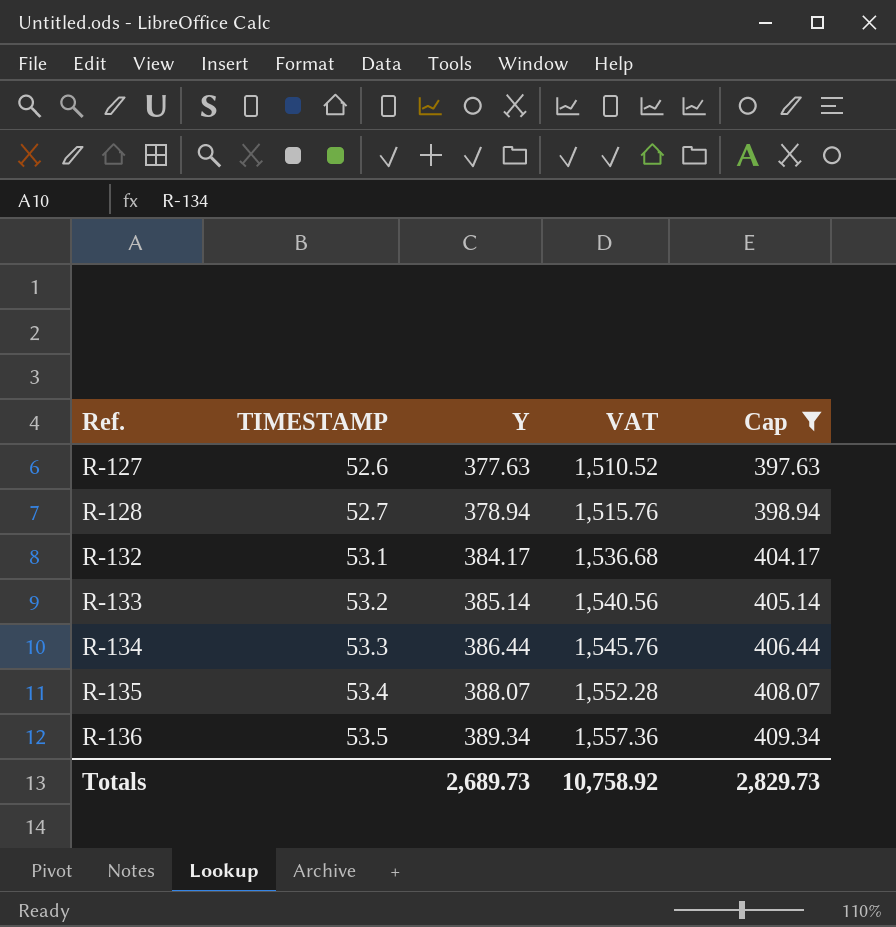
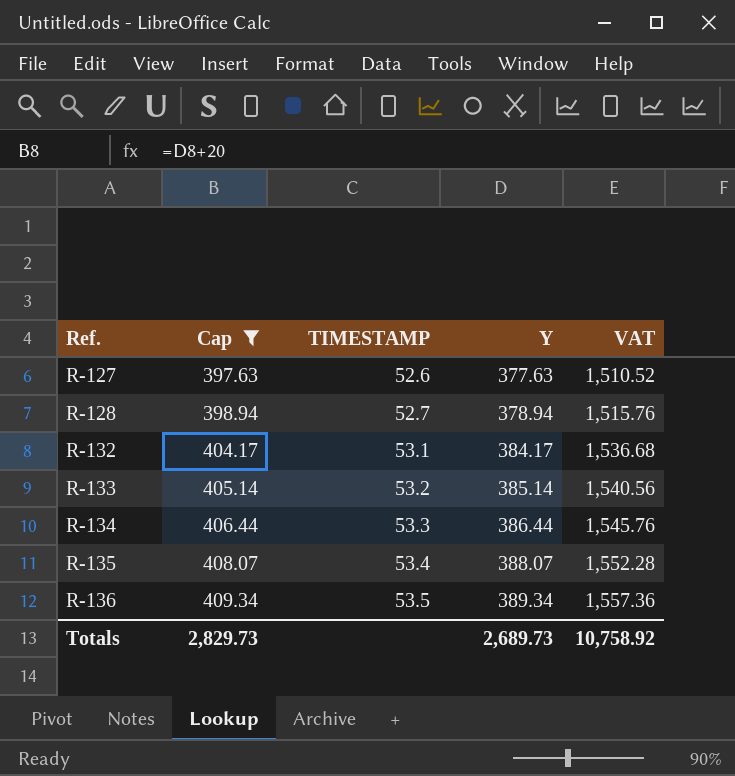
column Cap | position: 5 -> 2

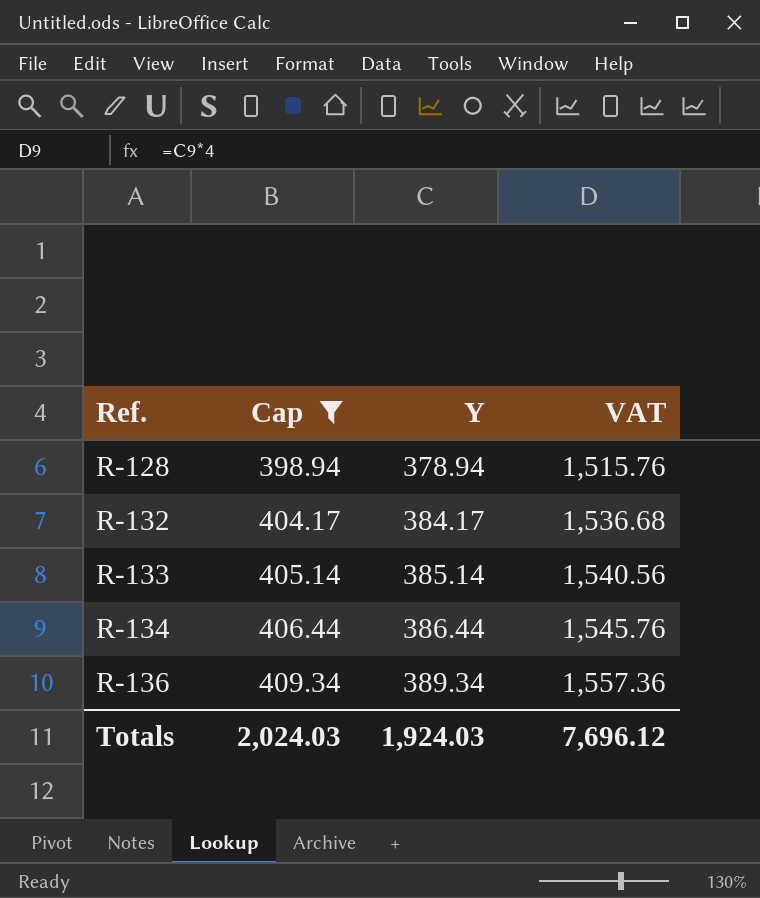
column TIMESTAMP | position: 3 -> none
row R-127: 397.63 | 52.6 | 377.63 | 1,510.52 -> none
row R-135: 408.07 | 53.4 | 388.07 | 1,552.28 -> none
Totals | Cap: 2,829.73 -> 2,024.03
Totals | Y: 2,689.73 -> 1,924.03
Totals | VAT: 10,758.92 -> 7,696.12

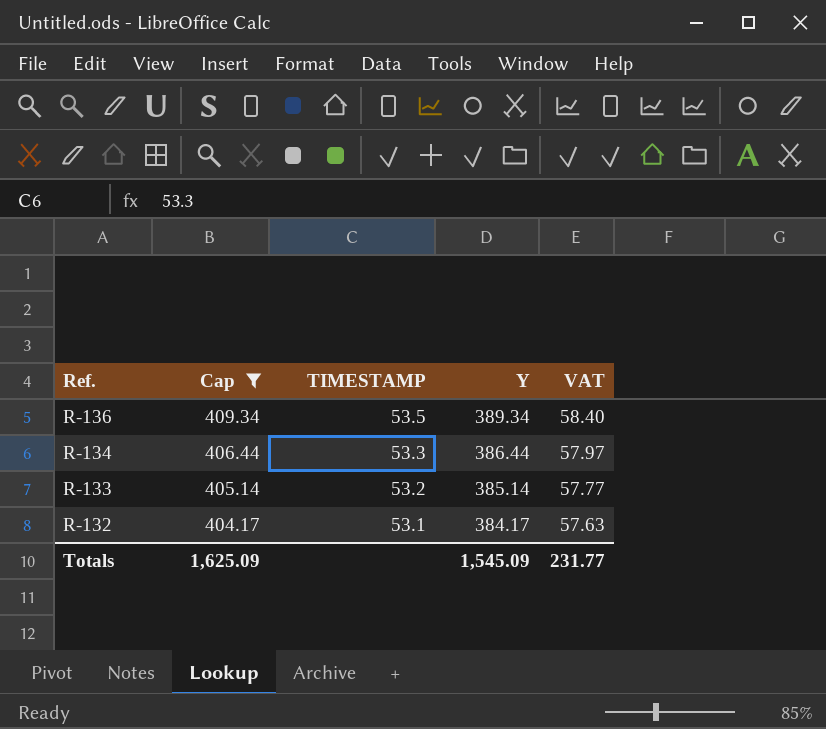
row order: Ref. ascending -> Ref. descending
column TIMESTAMP | position: none -> 3
column VAT | formula: [Y] * 4 -> [Y] * 0.15
row R-128: 398.94 | 378.94 | 1,515.76 -> none
Totals | Cap: 2,024.03 -> 1,625.09
Totals | Y: 1,924.03 -> 1,545.09
Totals | VAT: 7,696.12 -> 231.77

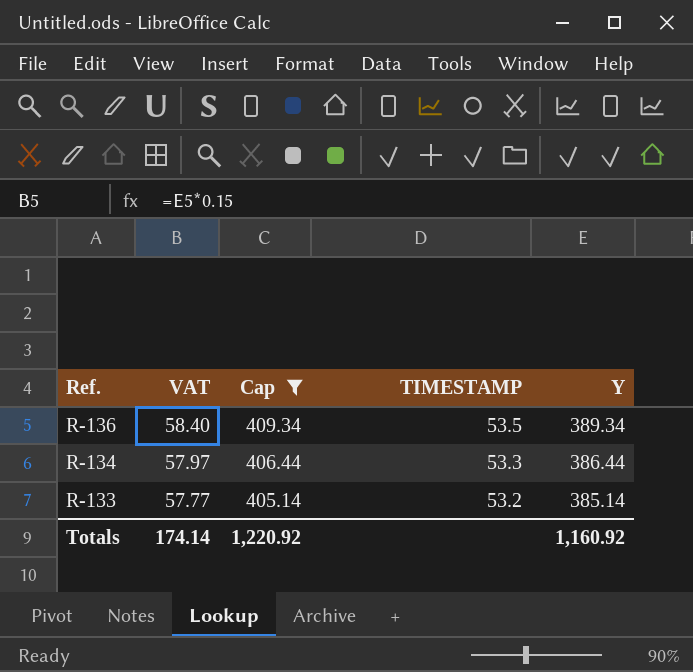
column VAT | position: 5 -> 2
row R-132: 404.17 | 53.1 | 384.17 | 57.63 -> none
Totals | VAT: 231.77 -> 174.14
Totals | Cap: 1,625.09 -> 1,220.92
Totals | Y: 1,545.09 -> 1,160.92

